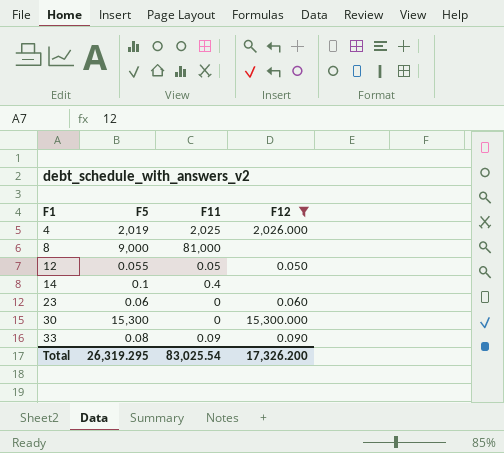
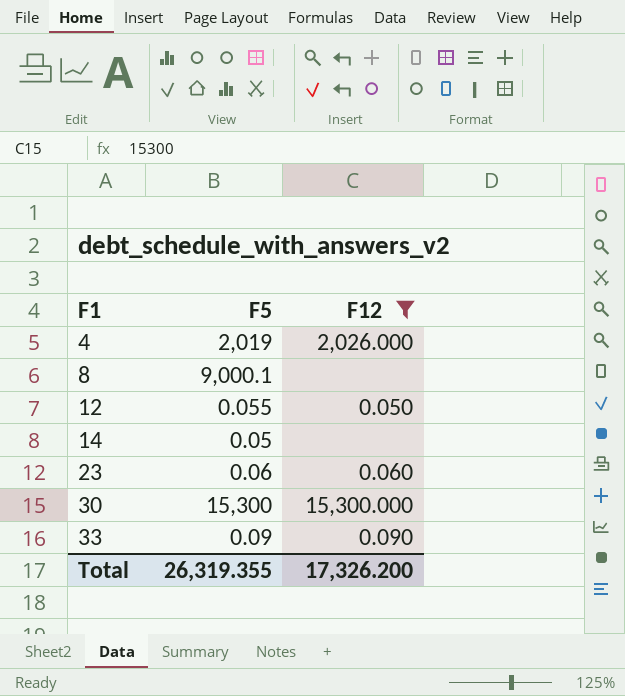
column F11 | position: 3 -> none
8 | F5: 9,000 -> 9,000.1
14 | F5: 0.1 -> 0.05
33 | F5: 0.08 -> 0.09
Total | F5: 26,319.295 -> 26,319.355

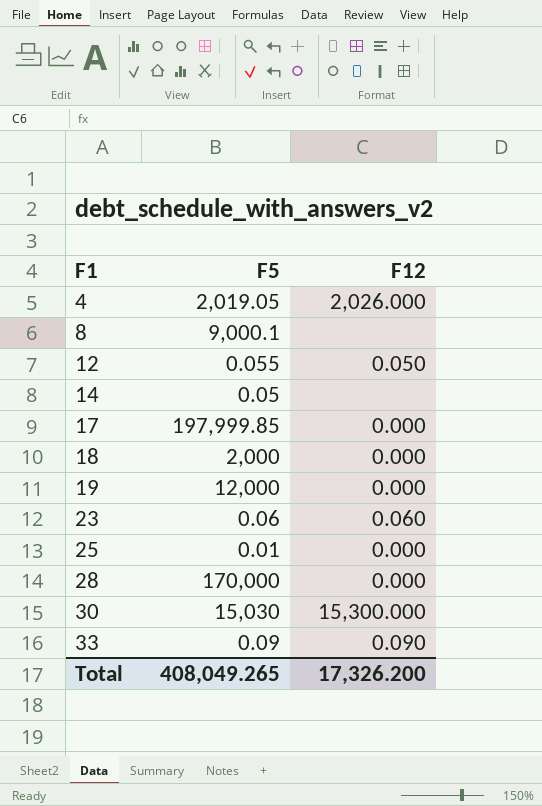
filter: F12 != 0.000 -> none
4 | F5: 2,019 -> 2,019.05
30 | F5: 15,300 -> 15,030
Total | F5: 26,319.355 -> 408,049.265

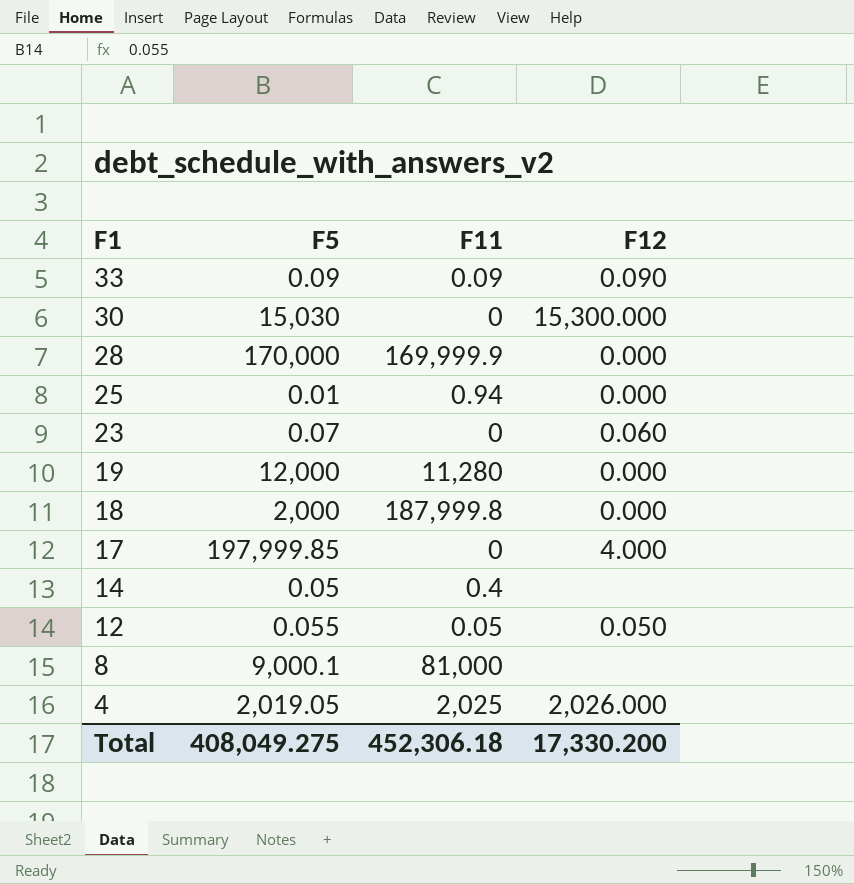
row order: F1 ascending -> F1 descending
column F11 | position: none -> 3
23 | F5: 0.06 -> 0.07
17 | F12: 0.000 -> 4.000
Total | F5: 408,049.265 -> 408,049.275
Total | F12: 17,326.200 -> 17,330.200

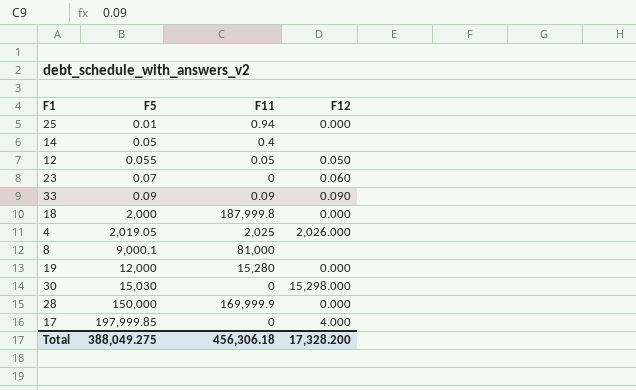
row order: F1 descending -> F5 ascending
19 | F11: 11,280 -> 15,280
30 | F12: 15,300.000 -> 15,298.000
28 | F5: 170,000 -> 150,000
Total | F5: 408,049.275 -> 388,049.275
Total | F11: 452,306.18 -> 456,306.18
Total | F12: 17,330.200 -> 17,328.200

